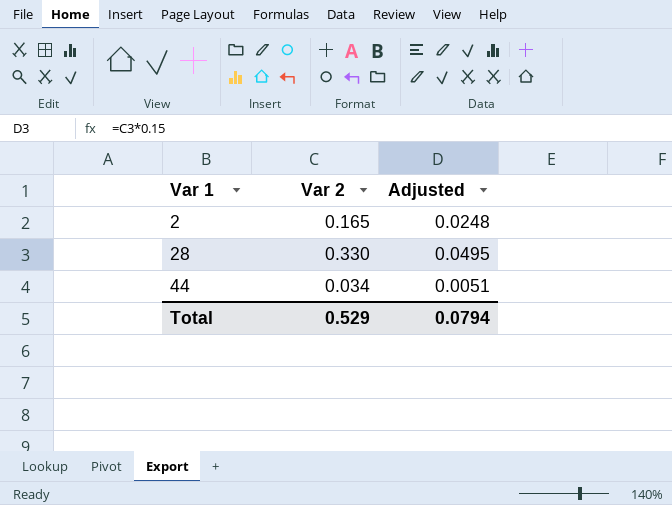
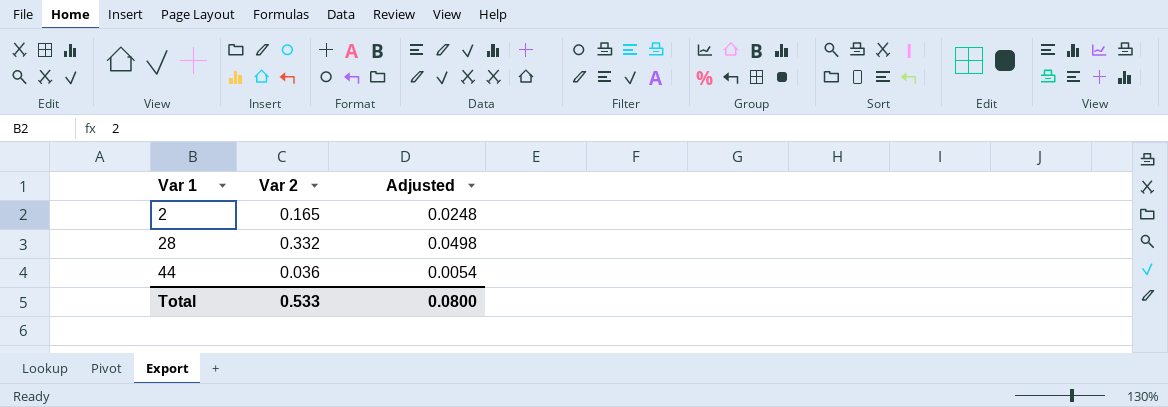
28 | Var 2: 0.330 -> 0.332
28 | Adjusted: 0.0495 -> 0.0498
44 | Var 2: 0.034 -> 0.036
44 | Adjusted: 0.0051 -> 0.0054
Total | Var 2: 0.529 -> 0.533
Total | Adjusted: 0.0794 -> 0.0800

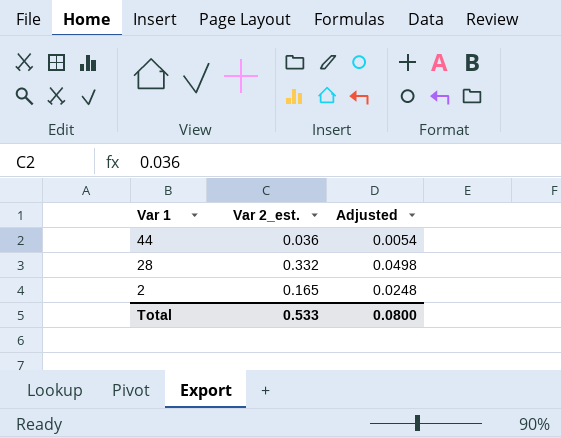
row order: Var 1 ascending -> Var 1 descending
column name: Var 2 -> Var 2_est.

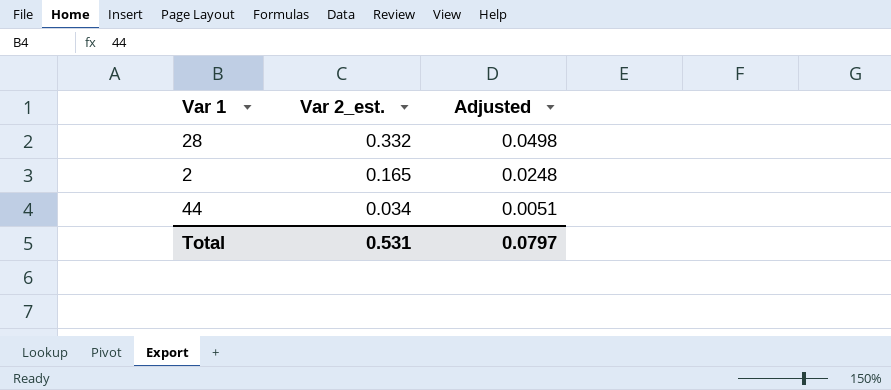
row order: Var 1 descending -> Var 2_est. descending
44 | Var 2_est.: 0.036 -> 0.034
44 | Adjusted: 0.0054 -> 0.0051
Total | Var 2_est.: 0.533 -> 0.531
Total | Adjusted: 0.0800 -> 0.0797

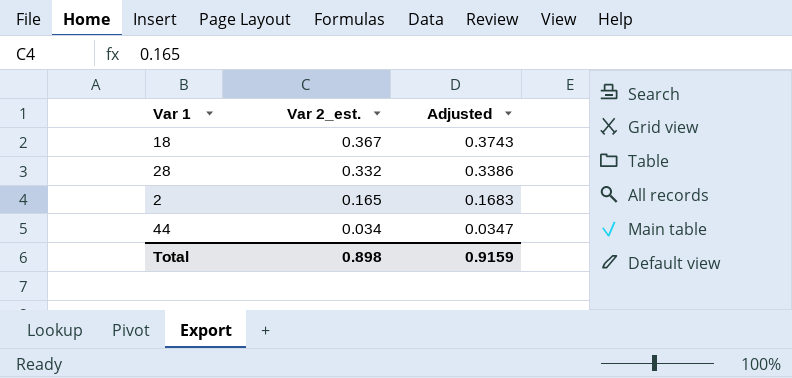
column Adjusted | formula: [Var 2_est.] * 0.15 -> [Var 2_est.] * 1.02
row 18: none -> 0.367 | 0.3743
Total | Var 2_est.: 0.531 -> 0.898
Total | Adjusted: 0.0797 -> 0.9159

